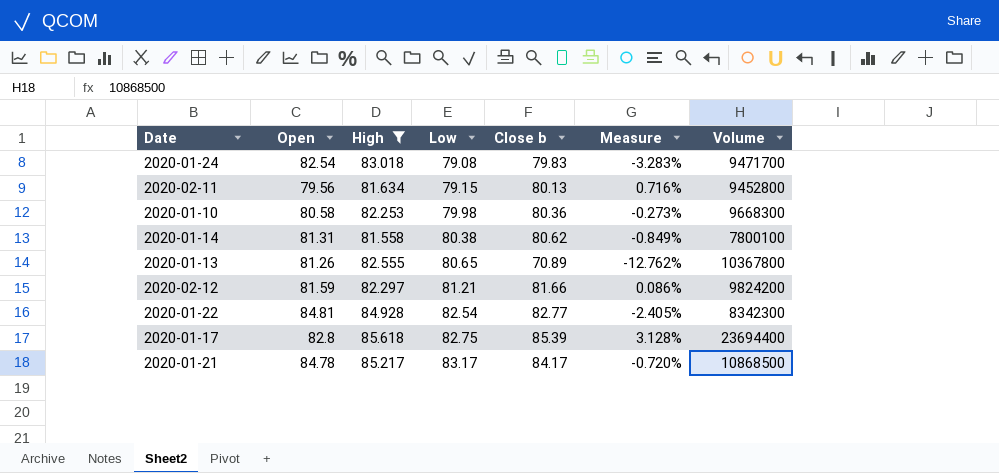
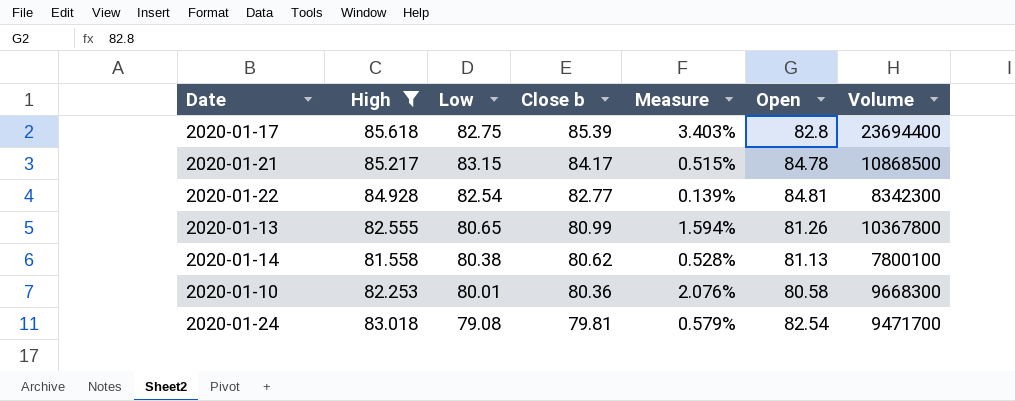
row order: Low ascending -> Close b descending
column Measure | formula: ([Close b] - [Open]) / [Open] -> ([High] - [Open]) / [Open]
column Open | position: 2 -> 6
row 2020-02-11: 79.56 | 81.634 | 79.15 | 80.13 | 0.716% | 9452800 -> none
row 2020-02-12: 81.59 | 82.297 | 81.21 | 81.66 | 0.086% | 9824200 -> none
2020-01-21 | Low: 83.17 -> 83.15
2020-01-13 | Close b: 70.89 -> 80.99
2020-01-14 | Open: 81.31 -> 81.13
2020-01-10 | Low: 79.98 -> 80.01
2020-01-24 | Close b: 79.83 -> 79.81

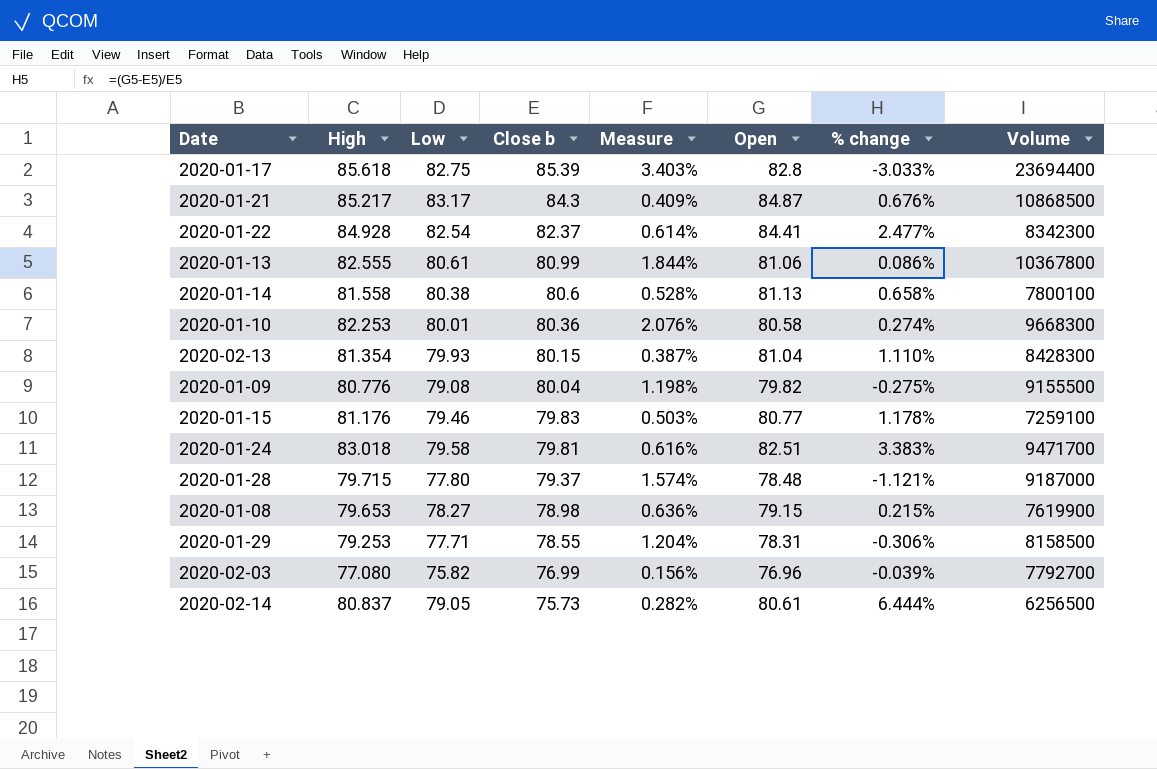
filter: High >= 81.558 -> none
column % change | formula: none -> ([Open] - [Close b]) / [Close b]
2020-01-21 | Low: 83.15 -> 83.17
2020-01-21 | Close b: 84.17 -> 84.3
2020-01-21 | Measure: 0.515% -> 0.409%
2020-01-21 | Open: 84.78 -> 84.87
2020-01-22 | Close b: 82.77 -> 82.37
2020-01-22 | Measure: 0.139% -> 0.614%
2020-01-22 | Open: 84.81 -> 84.41
2020-01-13 | Low: 80.65 -> 80.61
2020-01-13 | Measure: 1.594% -> 1.844%
2020-01-13 | Open: 81.26 -> 81.06
2020-01-14 | Close b: 80.62 -> 80.6
2020-01-24 | Low: 79.08 -> 79.58
2020-01-24 | Measure: 0.579% -> 0.616%
2020-01-24 | Open: 82.54 -> 82.51

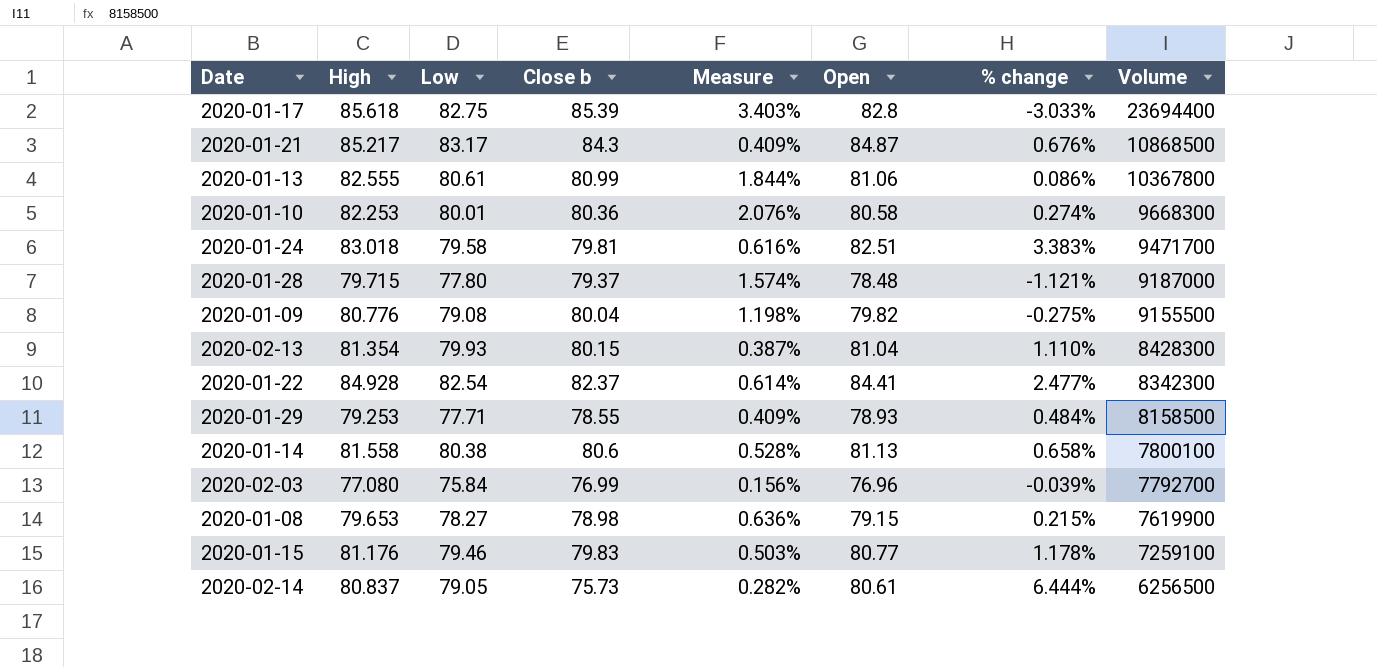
row order: Close b descending -> Volume descending
2020-01-29 | Measure: 1.204% -> 0.409%
2020-01-29 | Open: 78.31 -> 78.93
2020-01-29 | % change: -0.306% -> 0.484%
2020-02-03 | Low: 75.82 -> 75.84

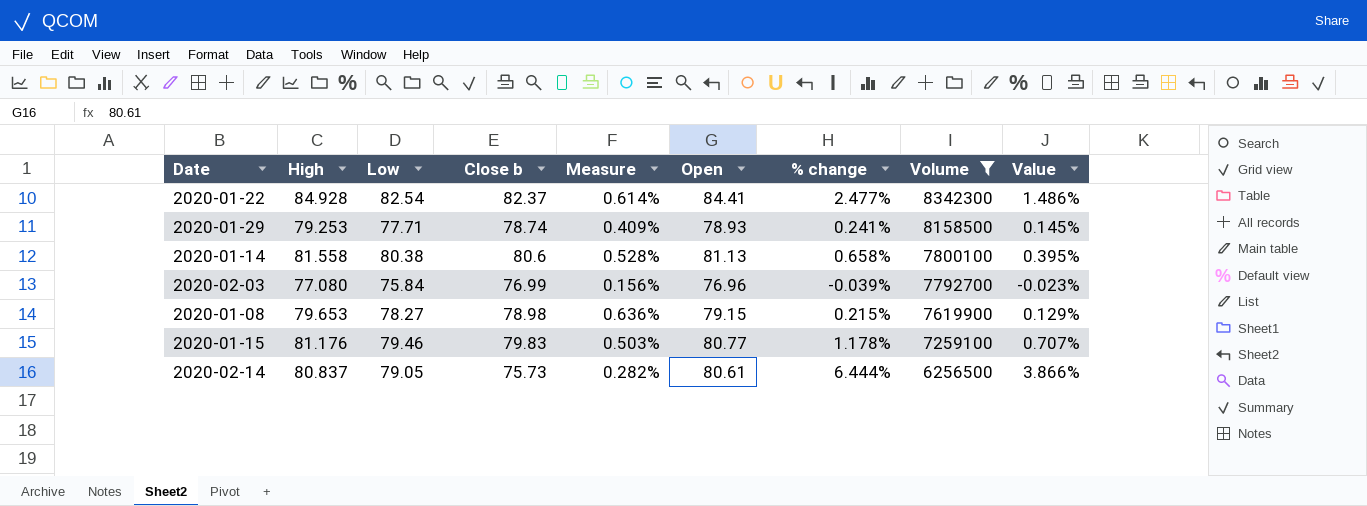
filter: none -> Volume <= 8342300
column Value | formula: none -> [% change] * 0.6
2020-01-29 | Close b: 78.55 -> 78.74
2020-01-29 | % change: 0.484% -> 0.241%

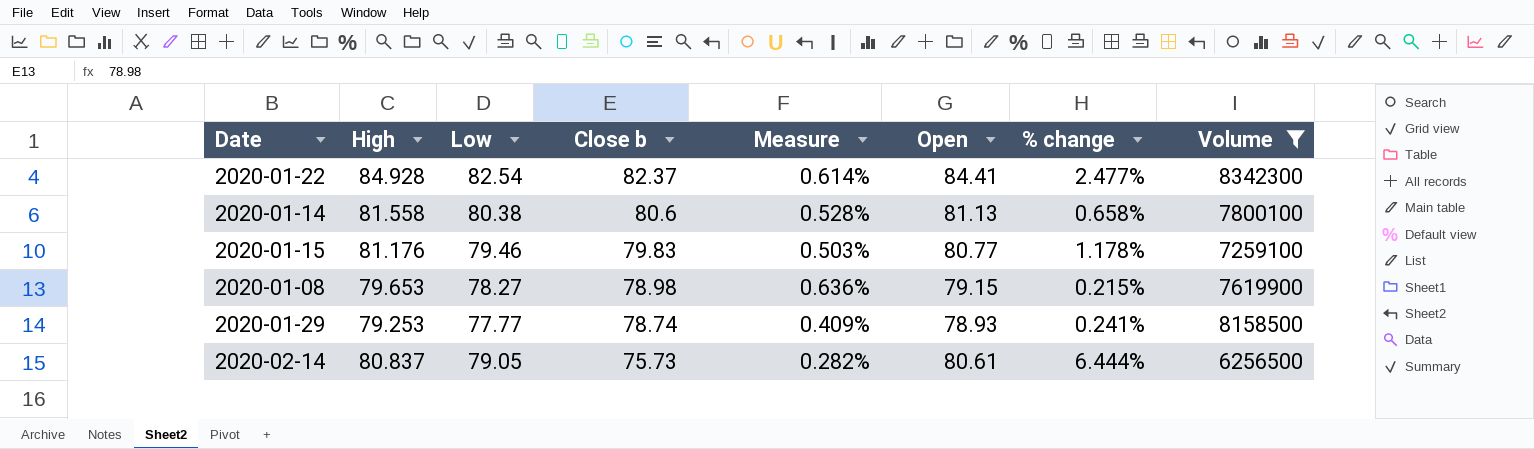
row order: Volume descending -> Close b descending
column Value | formula: [% change] * 0.6 -> none
row 2020-02-03: 77.080 | 75.84 | 76.99 | 0.156% | 76.96 | -0.039% | 7792700 | -0.023% -> none
2020-01-29 | Low: 77.71 -> 77.77

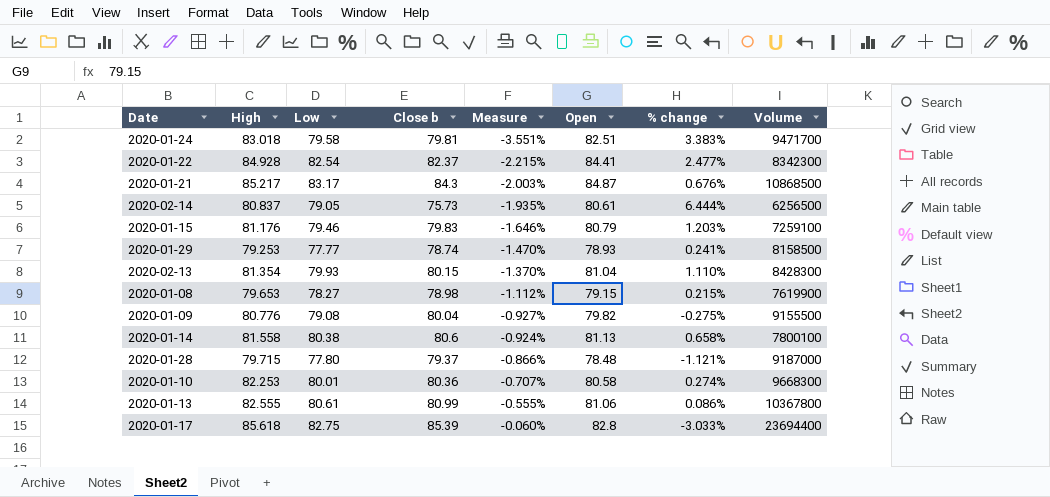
filter: Volume <= 8342300 -> none
row order: Close b descending -> Measure ascending
column Measure | formula: ([High] - [Open]) / [Open] -> ([Low] - [Open]) / [Open]
2020-01-15 | Open: 80.77 -> 80.79
2020-01-15 | % change: 1.178% -> 1.203%

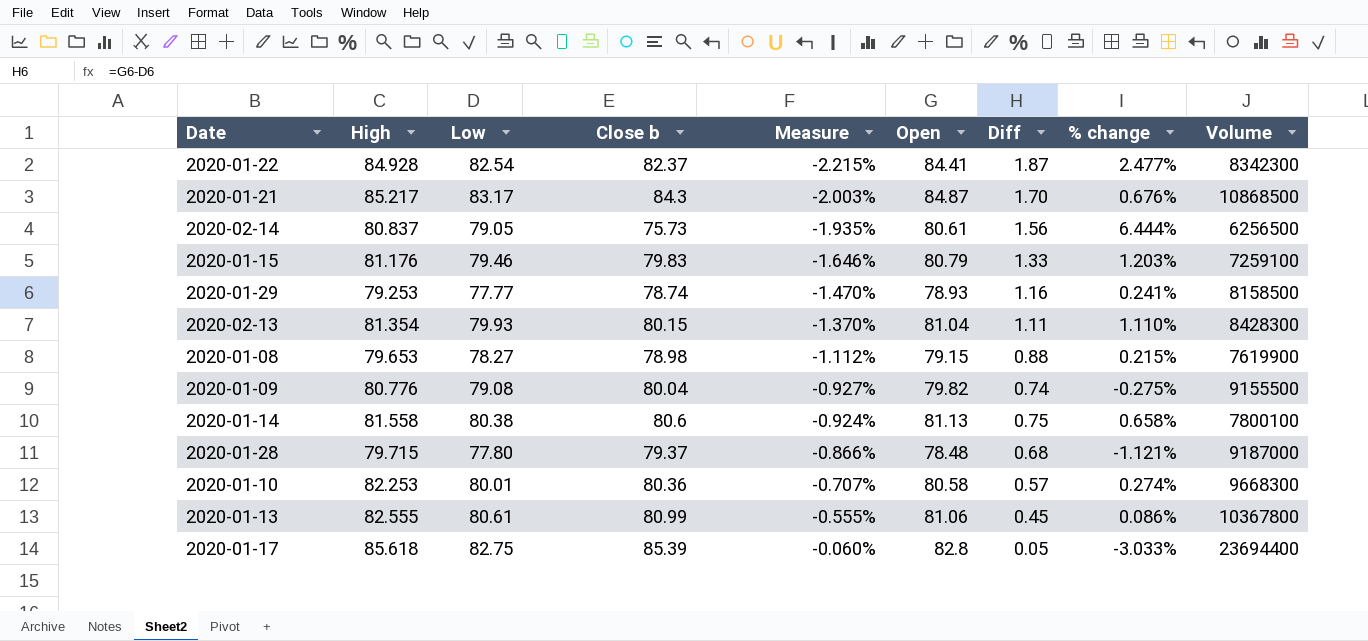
column Diff | formula: none -> [Open] - [Low]
row 2020-01-24: 83.018 | 79.58 | 79.81 | -3.551% | 82.51 | 3.383% | 9471700 -> none

